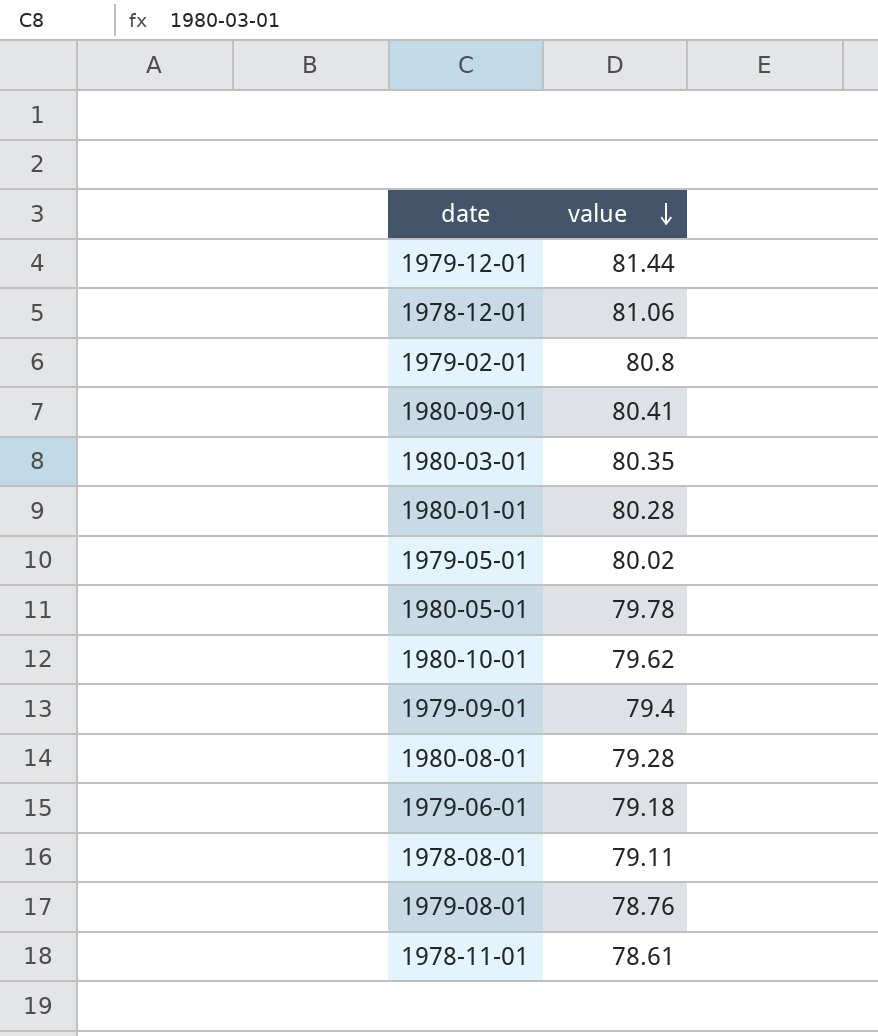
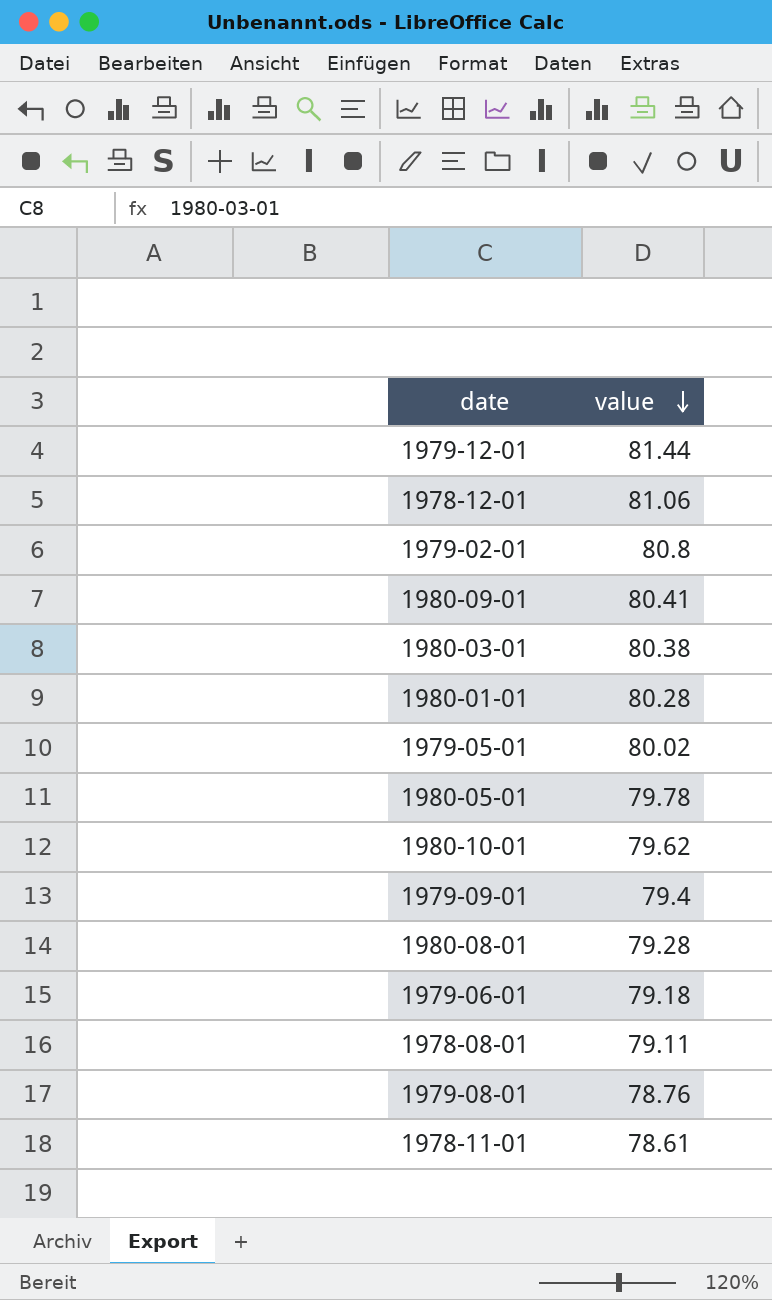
1980-03-01 | value: 80.35 -> 80.38

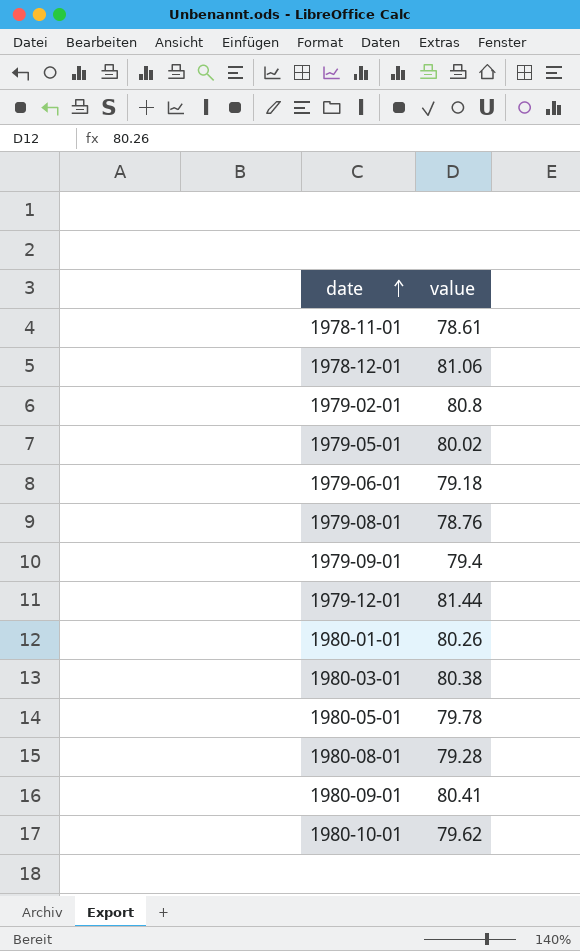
row order: value descending -> date ascending
row 1978-08-01: 79.11 -> none
1980-01-01 | value: 80.28 -> 80.26

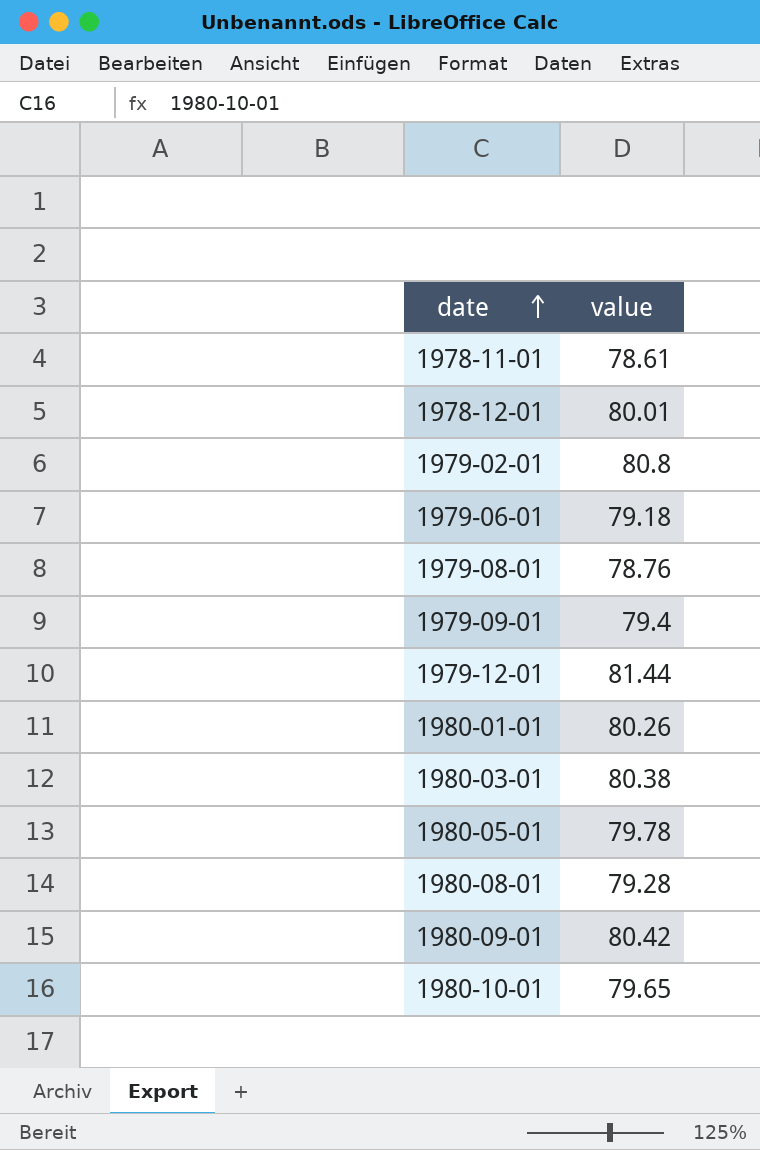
row 1979-05-01: 80.02 -> none
1978-12-01 | value: 81.06 -> 80.01
1980-09-01 | value: 80.41 -> 80.42
1980-10-01 | value: 79.62 -> 79.65

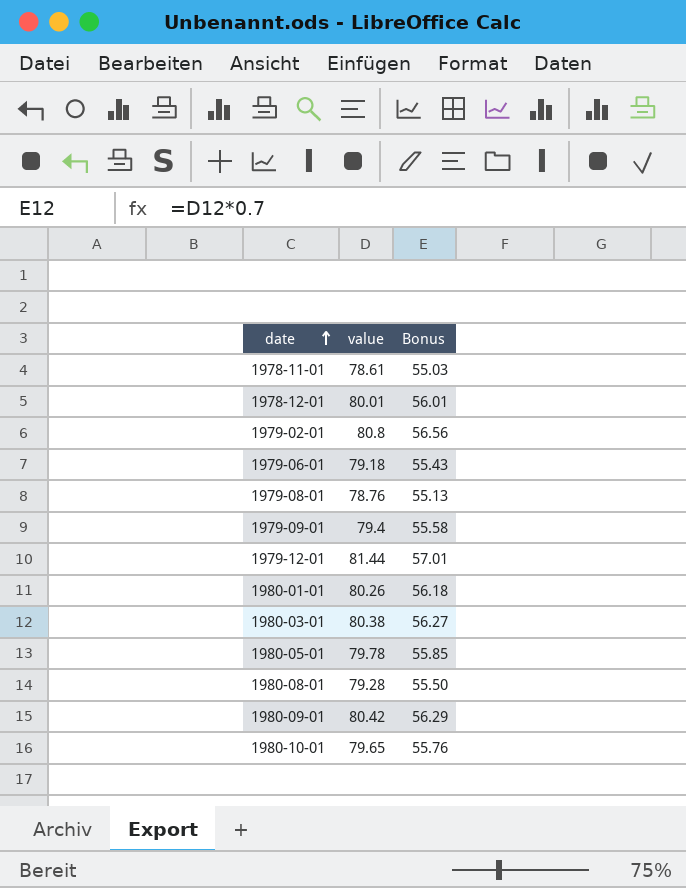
column Bonus | formula: none -> [value] * 0.7

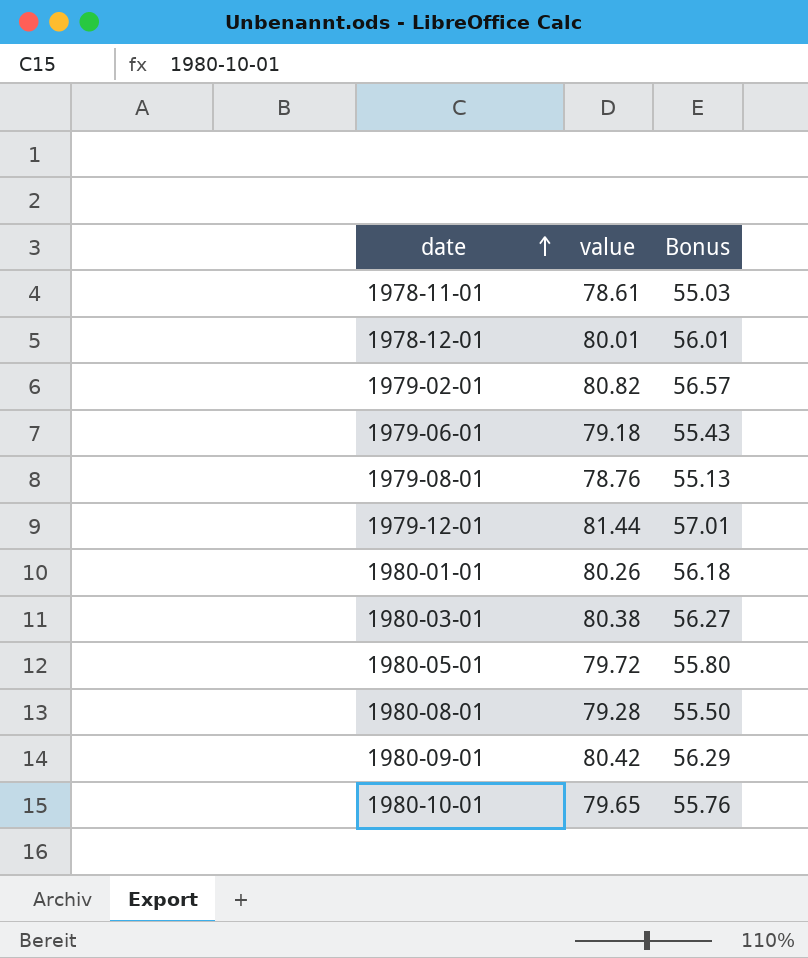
row 1979-09-01: 79.4 | 55.58 -> none
1979-02-01 | value: 80.8 -> 80.82
1979-02-01 | Bonus: 56.56 -> 56.57
1980-05-01 | value: 79.78 -> 79.72
1980-05-01 | Bonus: 55.85 -> 55.80

